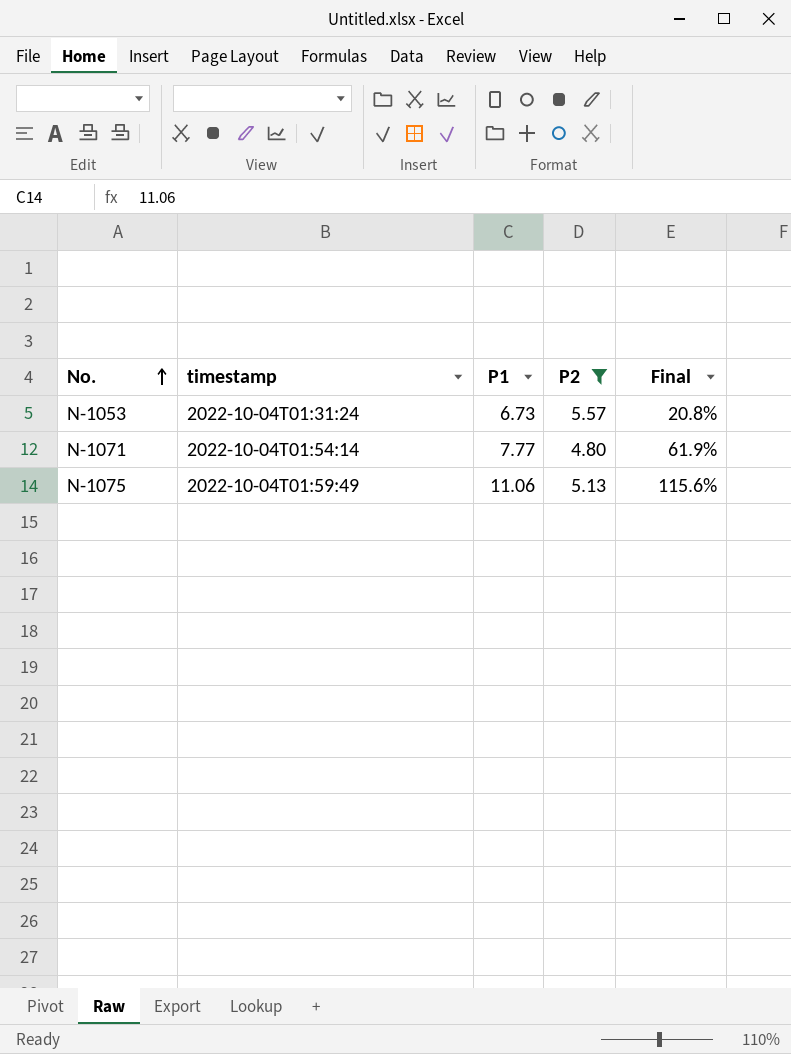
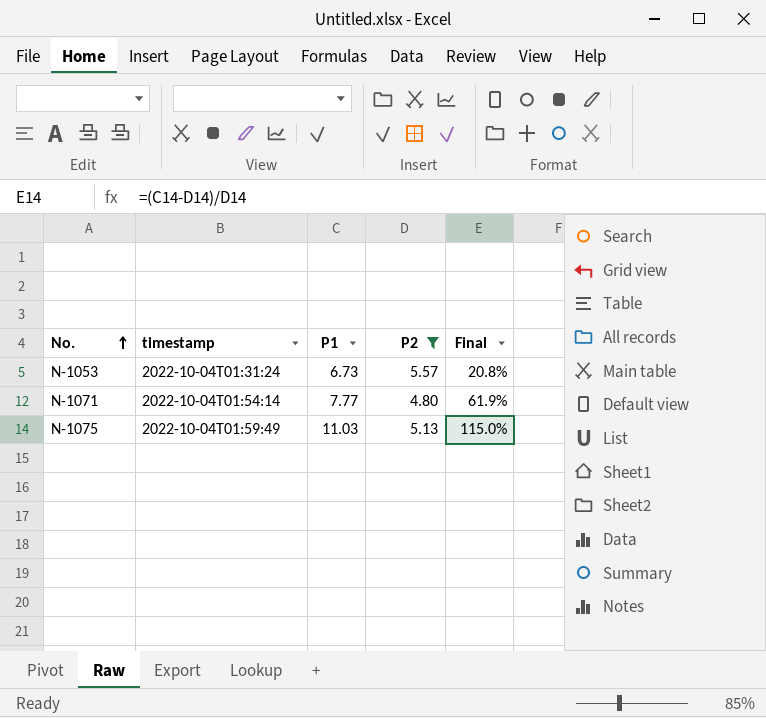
N-1075 | P1: 11.06 -> 11.03
N-1075 | Final: 115.6% -> 115.0%

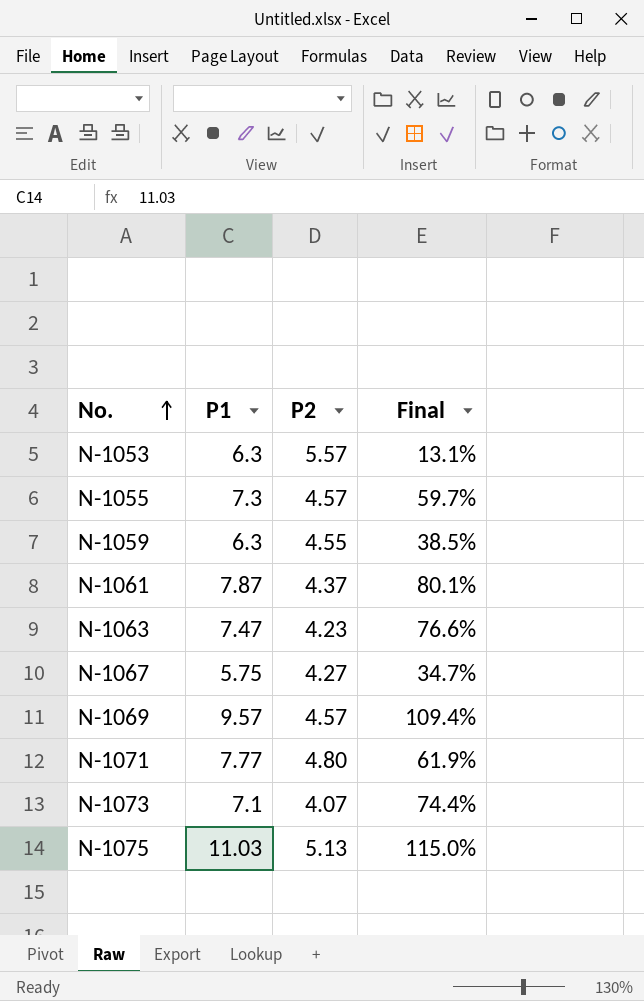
filter: P2 >= 4.80 -> none
column timestamp | position: 2 -> none
N-1053 | P1: 6.73 -> 6.3
N-1053 | Final: 20.8% -> 13.1%

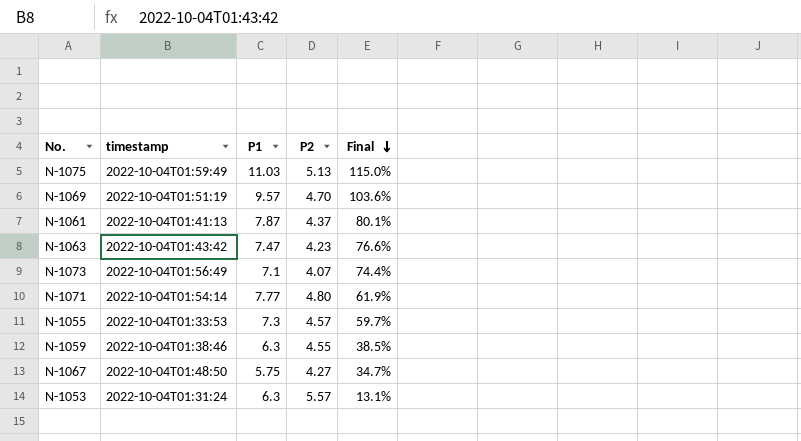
row order: No. ascending -> Final descending
column timestamp | position: none -> 2
N-1069 | P2: 4.57 -> 4.70
N-1069 | Final: 109.4% -> 103.6%

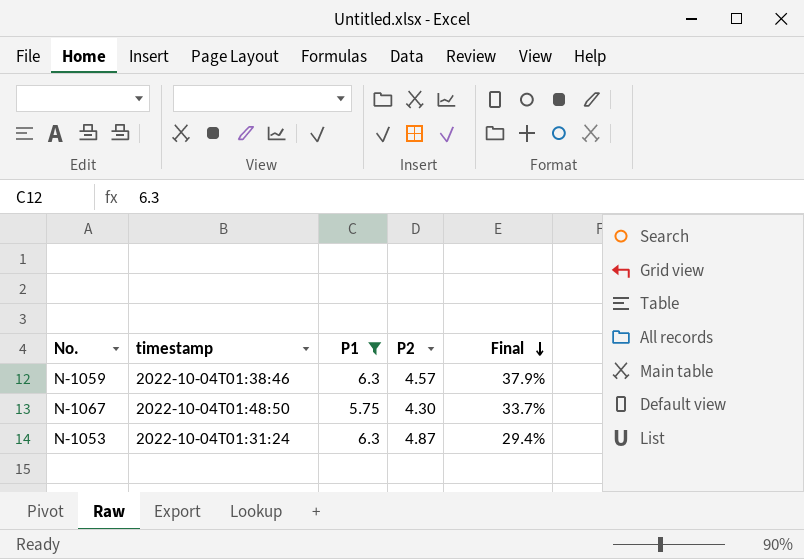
filter: none -> P1 <= 6.3
N-1059 | P2: 4.55 -> 4.57
N-1059 | Final: 38.5% -> 37.9%
N-1067 | P2: 4.27 -> 4.30
N-1067 | Final: 34.7% -> 33.7%
N-1053 | P2: 5.57 -> 4.87
N-1053 | Final: 13.1% -> 29.4%

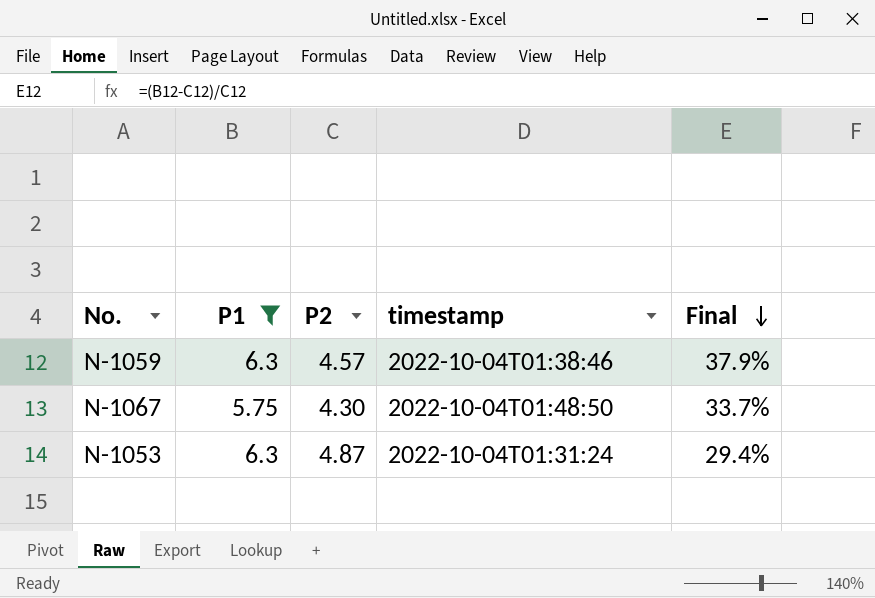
column timestamp | position: 2 -> 4

